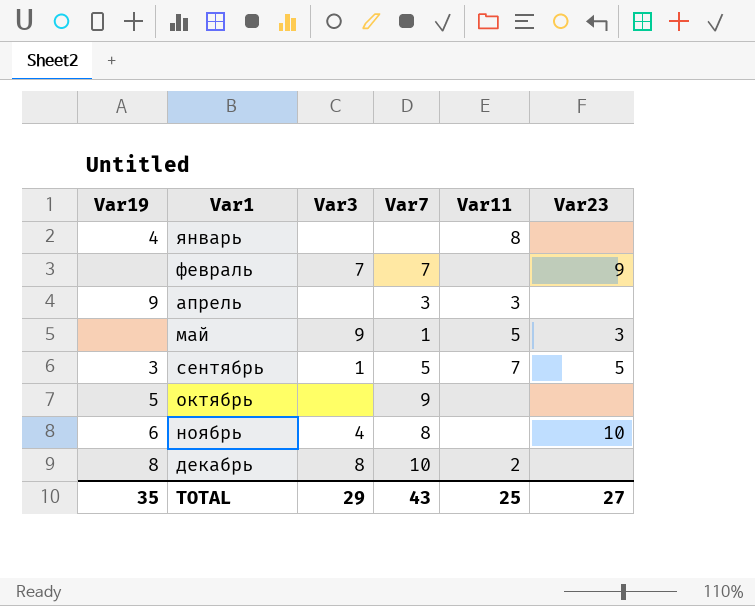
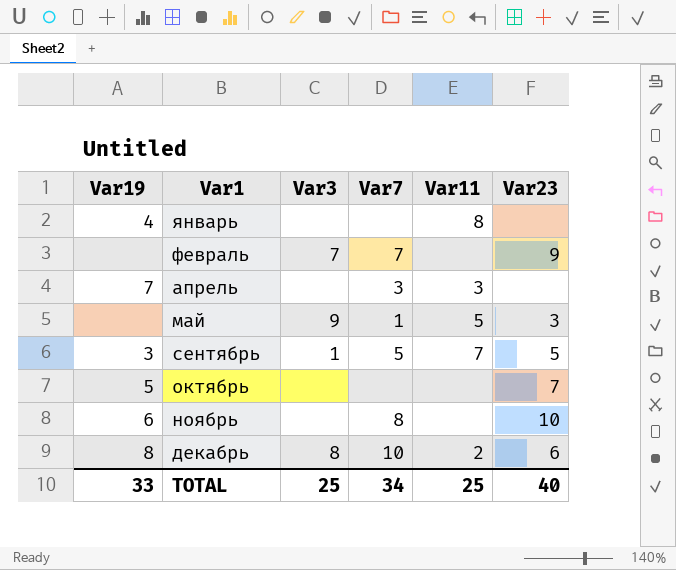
апрель | Var19: 9 -> 7
октябрь | Var7: 9 -> none
октябрь | Var23: none -> 7
ноябрь | Var3: 4 -> none
декабрь | Var23: none -> 6
TOTAL | Var19: 35 -> 33
TOTAL | Var3: 29 -> 25
TOTAL | Var7: 43 -> 34
TOTAL | Var23: 27 -> 40

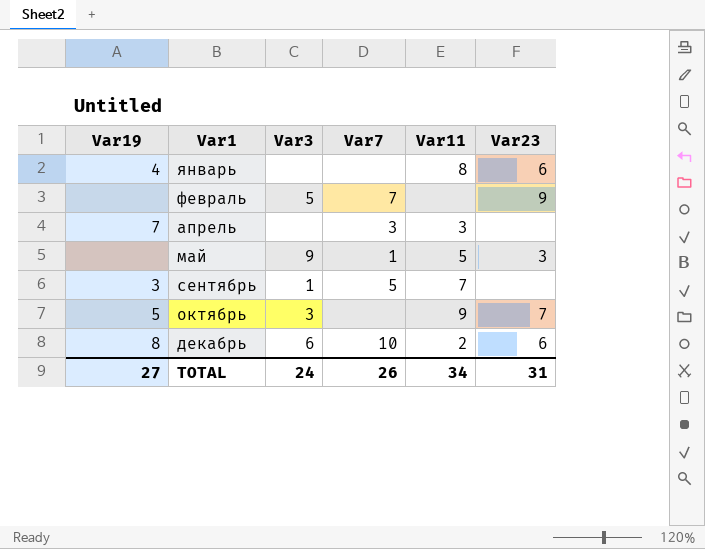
row ноябрь: 6 | none | 8 | none | 10 -> none
январь | Var23: none -> 6
февраль | Var3: 7 -> 5
сентябрь | Var23: 5 -> none
октябрь | Var3: none -> 3
октябрь | Var11: none -> 9
декабрь | Var3: 8 -> 6
TOTAL | Var19: 33 -> 27
TOTAL | Var3: 25 -> 24
TOTAL | Var7: 34 -> 26
TOTAL | Var11: 25 -> 34
TOTAL | Var23: 40 -> 31

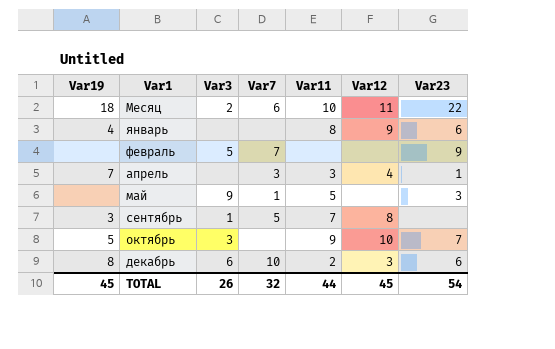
column Var12 | position: none -> 6
row Месяц: none -> 18 | 2 | 6 | 10 | 11 | 22
апрель | Var23: none -> 1
TOTAL | Var19: 27 -> 45
TOTAL | Var3: 24 -> 26
TOTAL | Var7: 26 -> 32
TOTAL | Var11: 34 -> 44
TOTAL | Var23: 31 -> 54

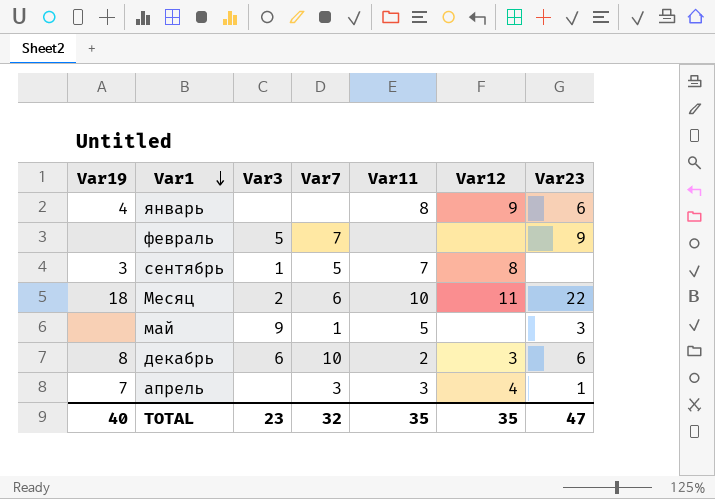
row order: none -> Var1 descending
row октябрь: 5 | 3 | none | 9 | 10 | 7 -> none
TOTAL | Var19: 45 -> 40
TOTAL | Var3: 26 -> 23
TOTAL | Var11: 44 -> 35
TOTAL | Var12: 45 -> 35
TOTAL | Var23: 54 -> 47

